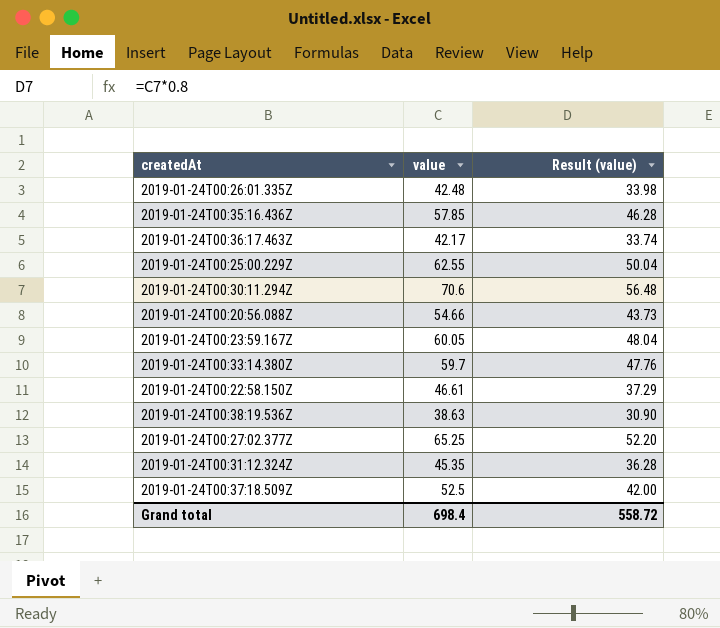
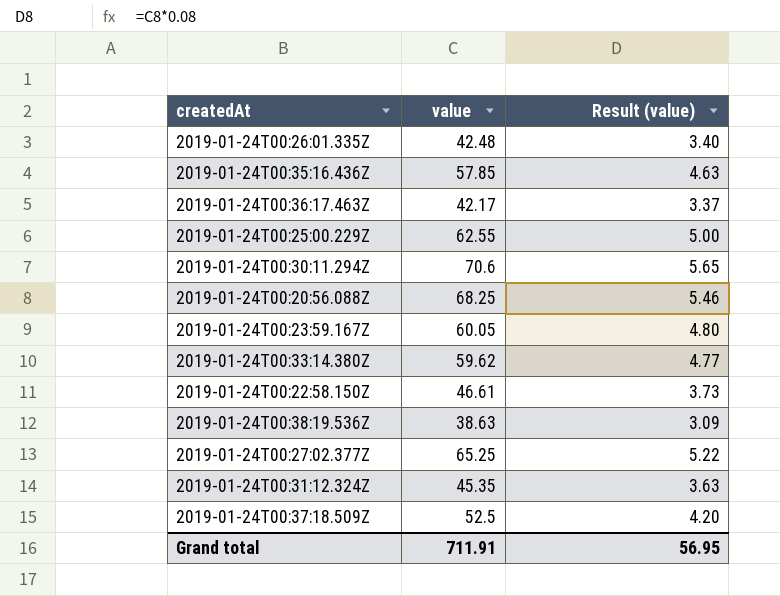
column Result (value) | formula: [value] * 0.8 -> [value] * 0.08
2019-01-24T00:20:56.088Z | value: 54.66 -> 68.25
2019-01-24T00:33:14.380Z | value: 59.7 -> 59.62
Grand total | value: 698.4 -> 711.91
Grand total | Result (value): 558.72 -> 56.95

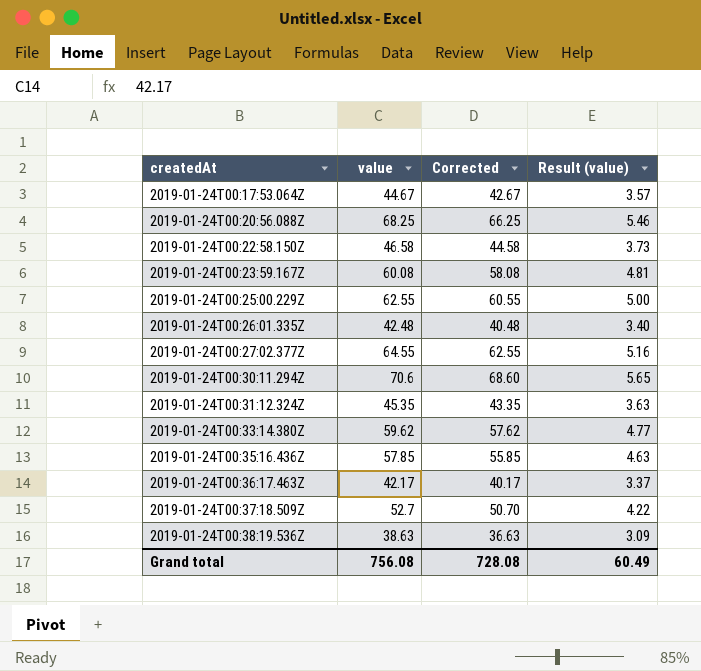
row order: none -> createdAt ascending
column Corrected | formula: none -> [value] - 2
row 2019-01-24T00:17:53.064Z: none -> 44.67 | 42.67 | 3.57
2019-01-24T00:22:58.150Z | value: 46.61 -> 46.58
2019-01-24T00:23:59.167Z | value: 60.05 -> 60.08
2019-01-24T00:23:59.167Z | Result (value): 4.80 -> 4.81
2019-01-24T00:27:02.377Z | value: 65.25 -> 64.55
2019-01-24T00:27:02.377Z | Result (value): 5.22 -> 5.16
2019-01-24T00:37:18.509Z | value: 52.5 -> 52.7
2019-01-24T00:37:18.509Z | Result (value): 4.20 -> 4.22
Grand total | value: 711.91 -> 756.08
Grand total | Result (value): 56.95 -> 60.49

